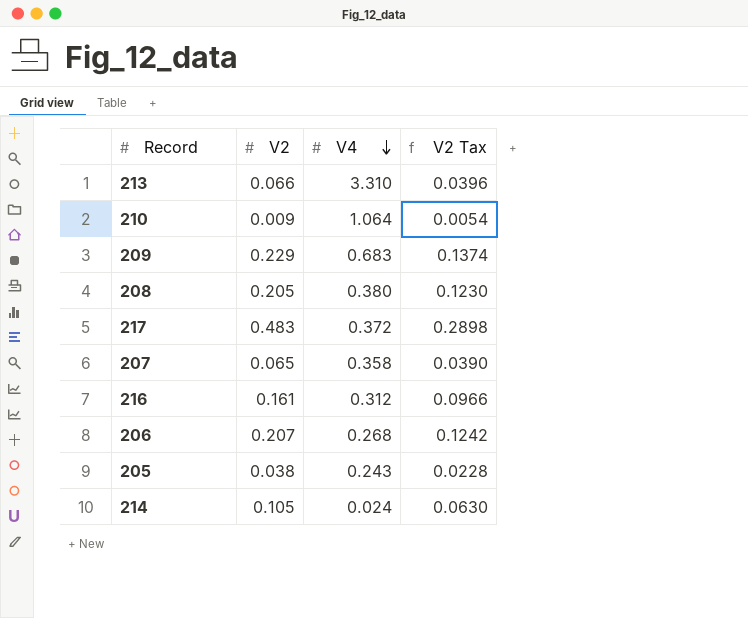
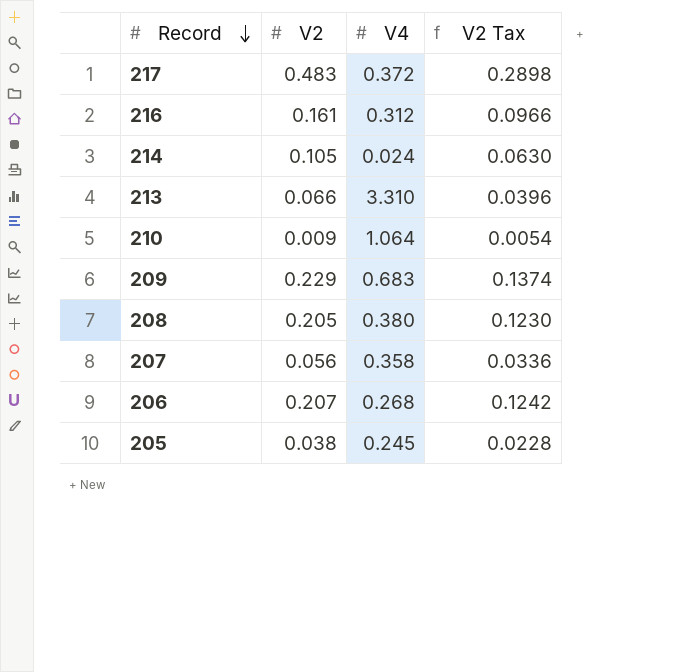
row order: V4 descending -> Record descending
207 | V2: 0.065 -> 0.056
207 | V2 Tax: 0.0390 -> 0.0336
205 | V4: 0.243 -> 0.245

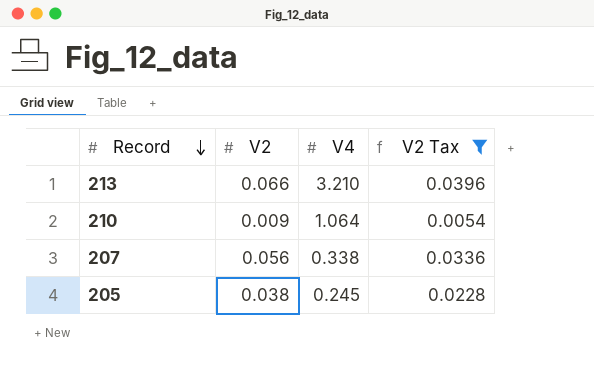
filter: none -> V2 Tax <= 0.0396
213 | V4: 3.310 -> 3.210
207 | V4: 0.358 -> 0.338

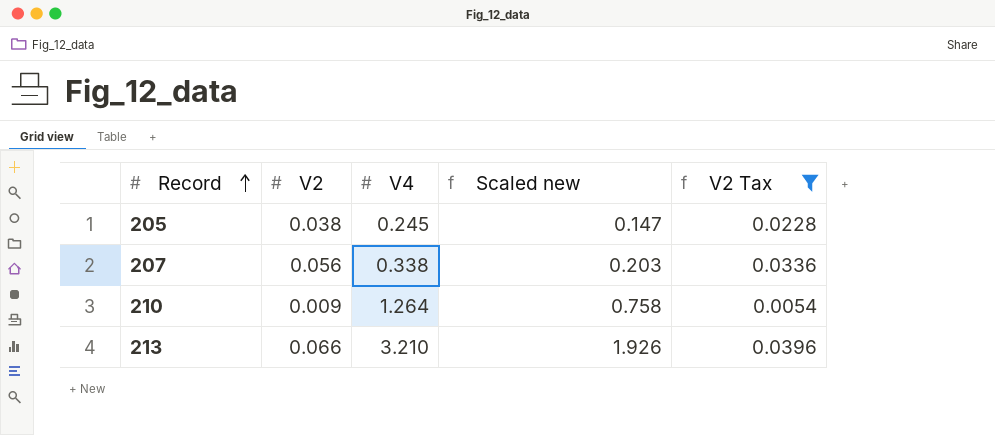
row order: Record descending -> Record ascending
column Scaled new | formula: none -> [V4] * 0.6
210 | V4: 1.064 -> 1.264

